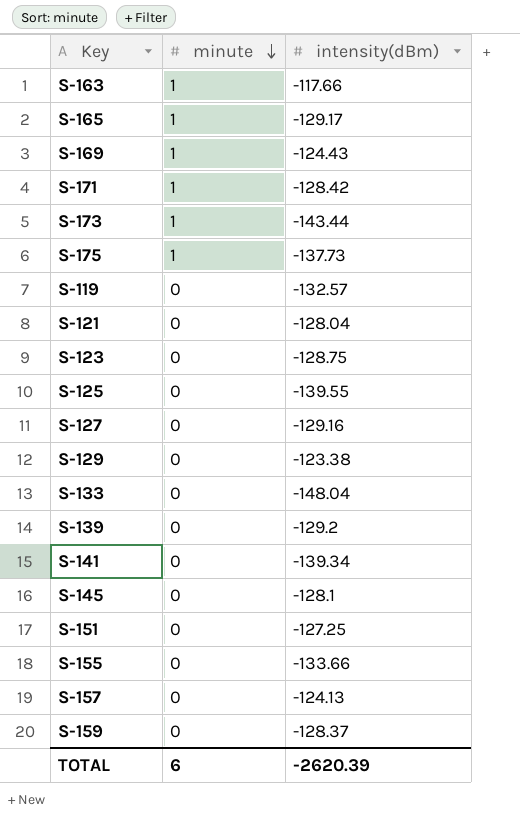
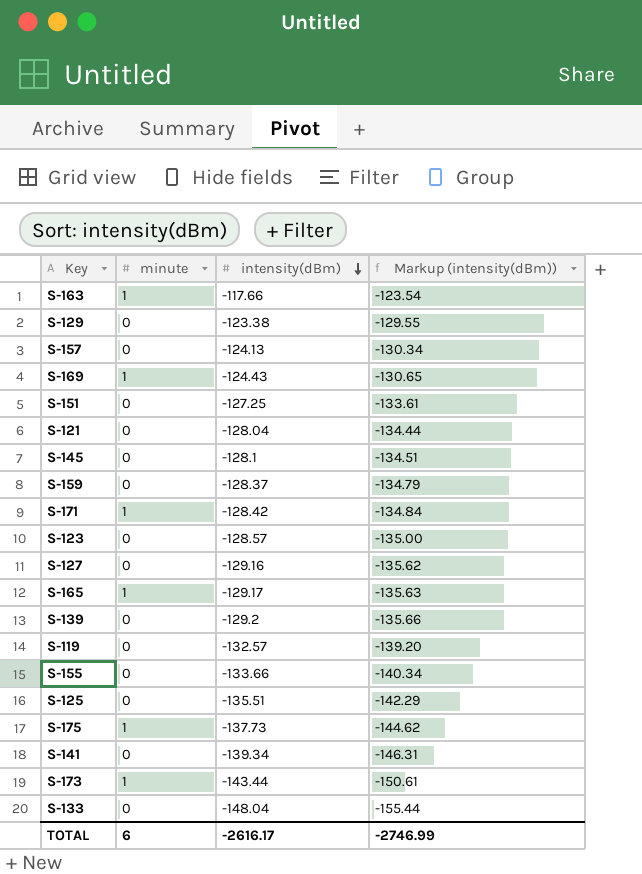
row order: minute descending -> intensity(dBm) descending
column Markup (intensity(dBm)) | formula: none -> [intensity(dBm)] * 1.05
S-123 | intensity(dBm): -128.75 -> -128.57
S-125 | intensity(dBm): -139.55 -> -135.51
TOTAL | intensity(dBm): -2620.39 -> -2616.17

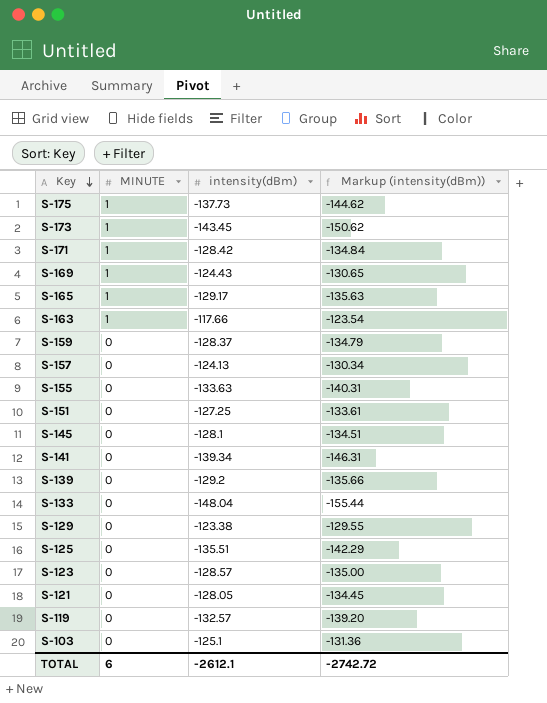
row order: intensity(dBm) descending -> Key descending
column name: minute -> MINUTE
row S-127: 0 | -129.16 | -135.62 -> none
S-173 | intensity(dBm): -143.44 -> -143.45
S-173 | Markup (intensity(dBm)): -150.61 -> -150.62
S-155 | intensity(dBm): -133.66 -> -133.63
S-155 | Markup (intensity(dBm)): -140.34 -> -140.31
S-121 | intensity(dBm): -128.04 -> -128.05
S-121 | Markup (intensity(dBm)): -134.44 -> -134.45
row S-103: none -> 0 | -125.1 | -131.36
TOTAL | intensity(dBm): -2616.17 -> -2612.1
TOTAL | Markup (intensity(dBm)): -2746.99 -> -2742.72

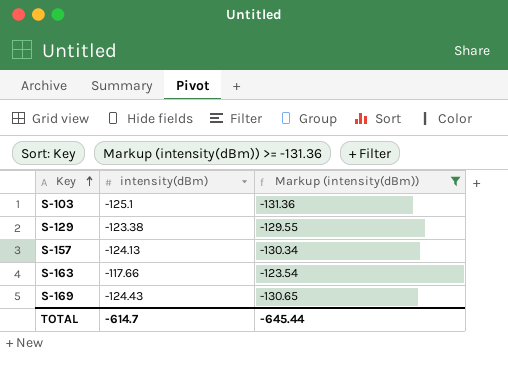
filter: none -> Markup (intensity(dBm)) >= -131.36
row order: Key descending -> Key ascending
column MINUTE | position: 2 -> none
TOTAL | intensity(dBm): -2612.1 -> -614.7
TOTAL | Markup (intensity(dBm)): -2742.72 -> -645.44

